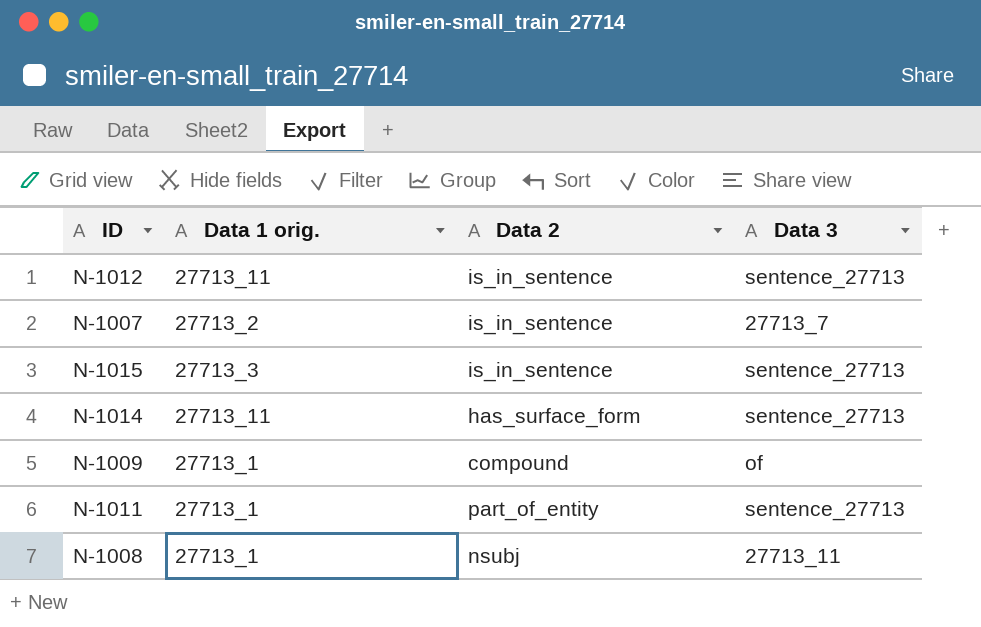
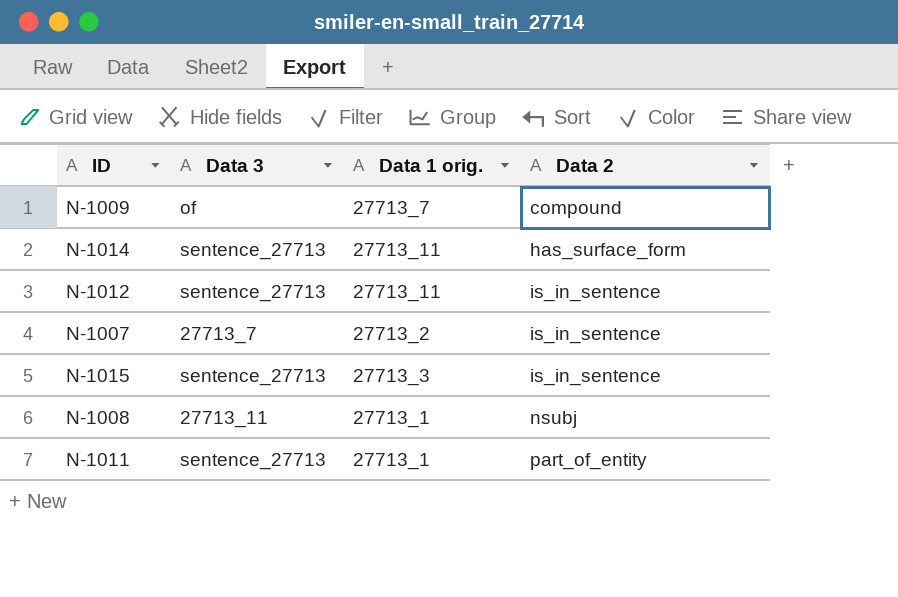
row order: none -> Data 2 ascending
column Data 3 | position: 4 -> 2
N-1009 | Data 1 orig.: 27713_1 -> 27713_7

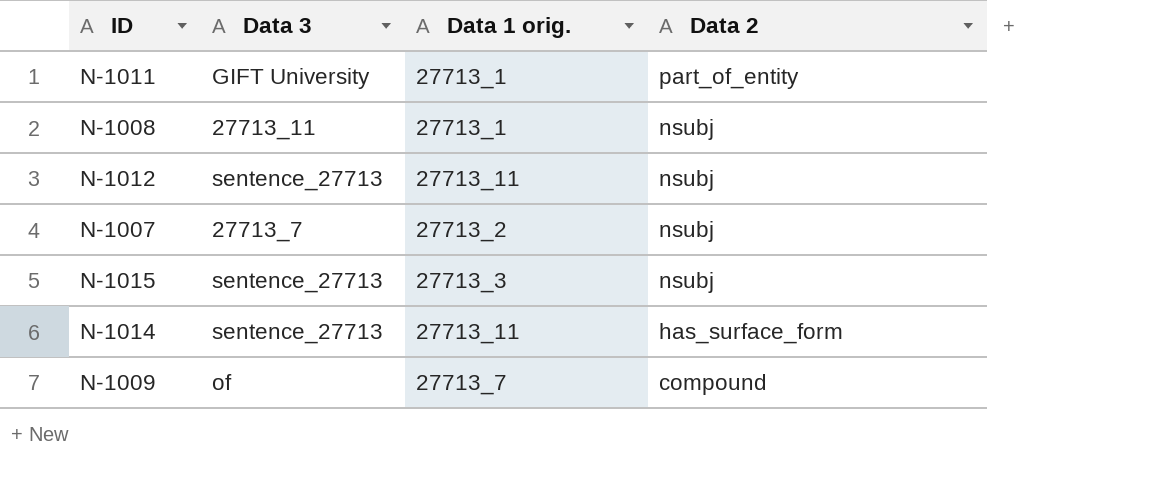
row order: Data 2 ascending -> Data 2 descending
N-1011 | Data 3: sentence_27713 -> GIFT University
N-1012 | Data 2: is_in_sentence -> nsubj
N-1007 | Data 2: is_in_sentence -> nsubj
N-1015 | Data 2: is_in_sentence -> nsubj

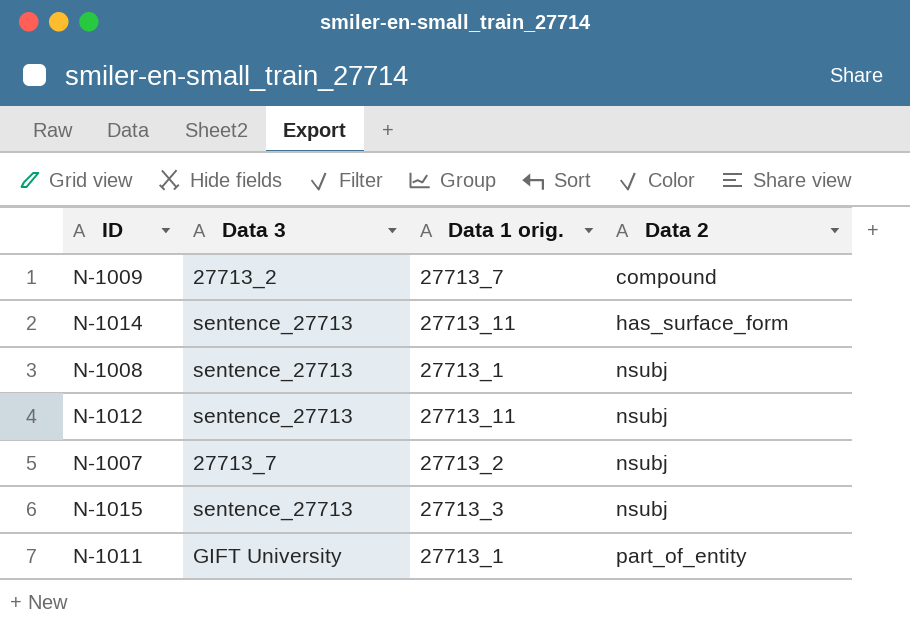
row order: Data 2 descending -> Data 2 ascending
N-1009 | Data 3: of -> 27713_2
N-1008 | Data 3: 27713_11 -> sentence_27713

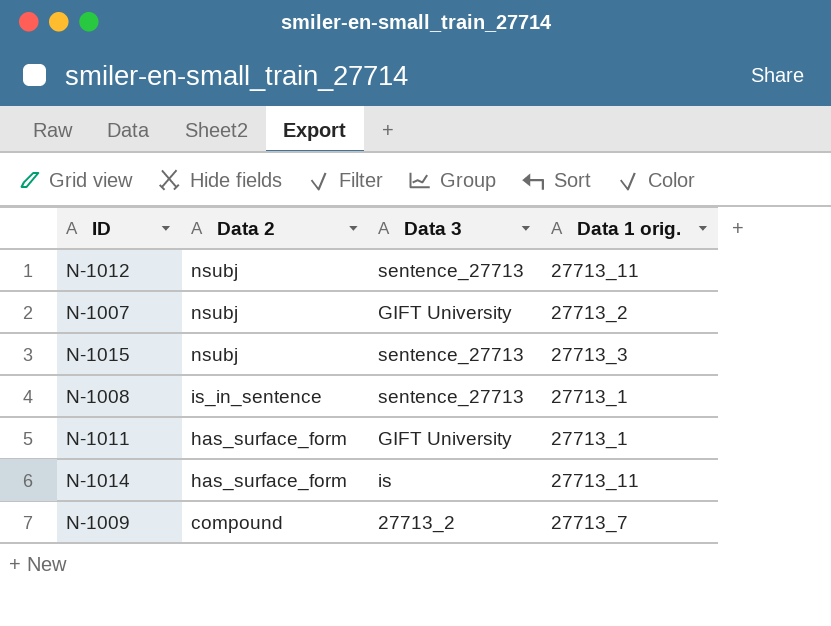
row order: Data 2 ascending -> Data 2 descending
column Data 2 | position: 4 -> 2
N-1007 | Data 3: 27713_7 -> GIFT University
N-1008 | Data 2: nsubj -> is_in_sentence
N-1011 | Data 2: part_of_entity -> has_surface_form
N-1014 | Data 3: sentence_27713 -> is

